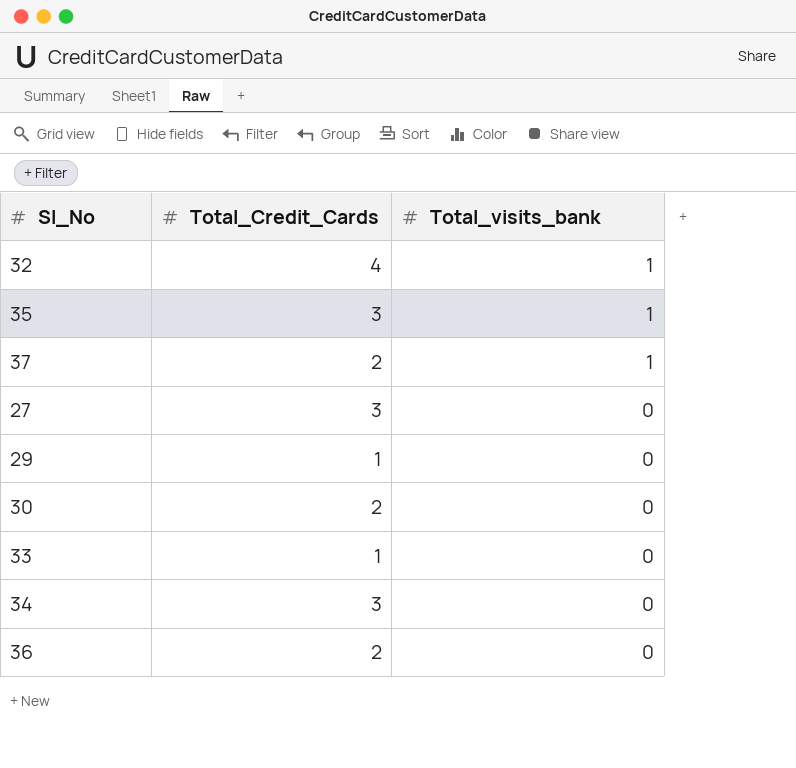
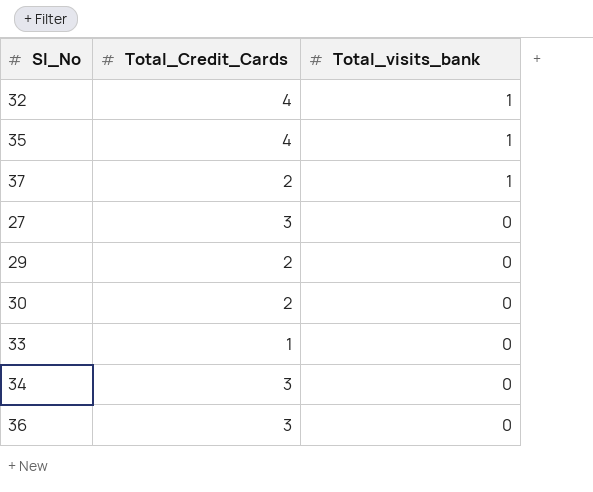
35 | Total_Credit_Cards: 3 -> 4
29 | Total_Credit_Cards: 1 -> 2
36 | Total_Credit_Cards: 2 -> 3

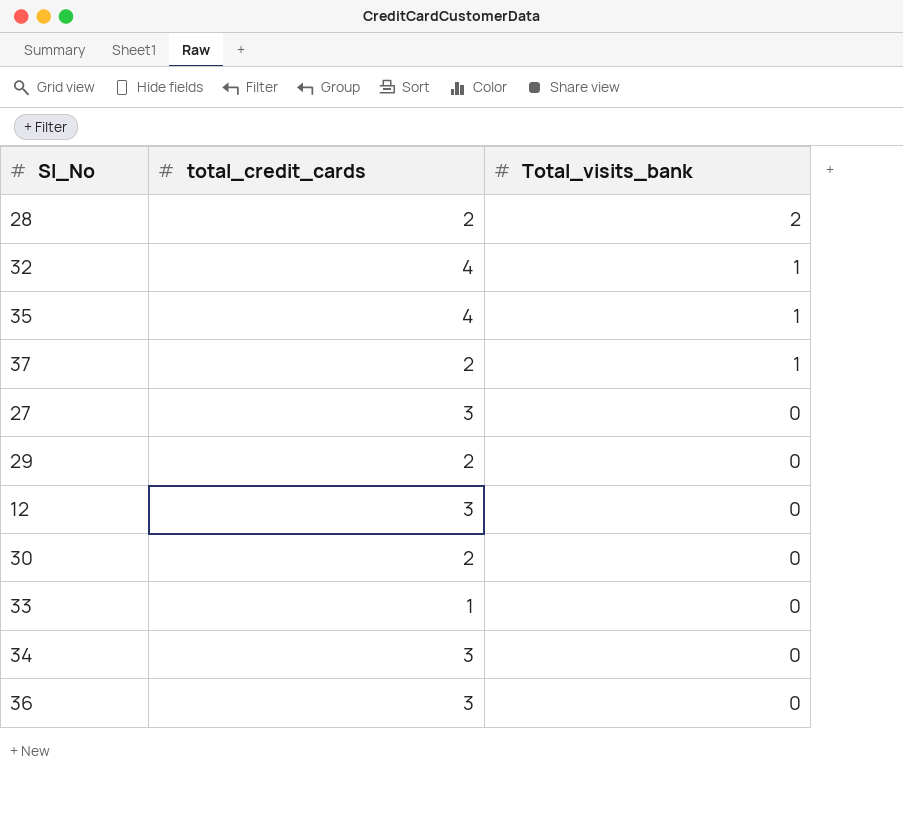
column name: Total_Credit_Cards -> total_credit_cards
row 28: none -> 2 | 2
row 12: none -> 3 | 0

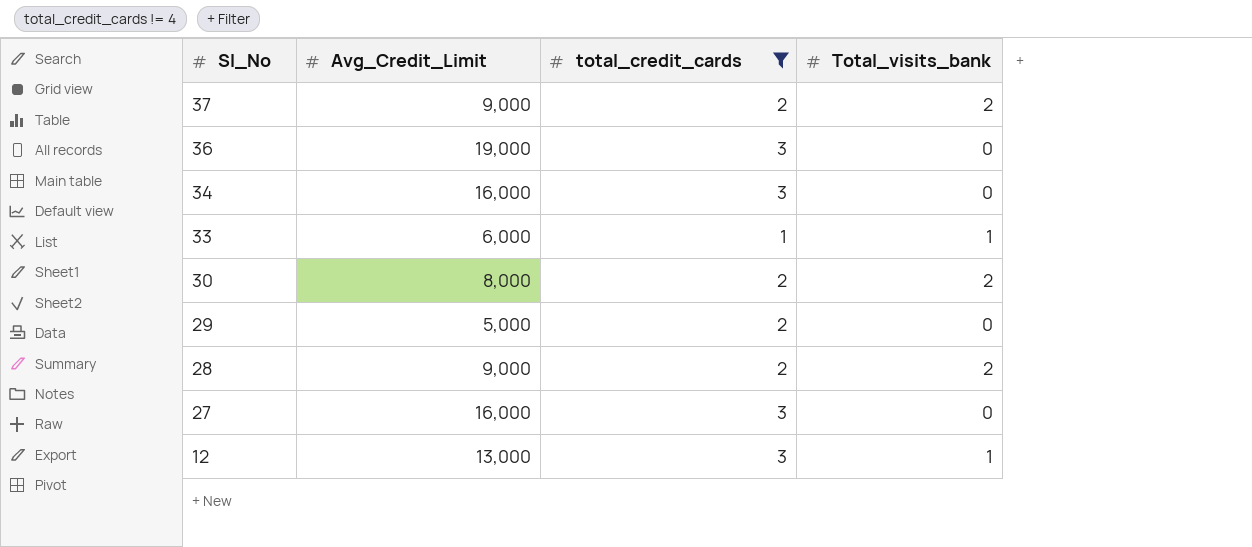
filter: none -> total_credit_cards != 4
row order: Total_visits_bank descending -> Sl_No descending
column Avg_Credit_Limit | position: none -> 2
37 | Total_visits_bank: 1 -> 2
33 | Total_visits_bank: 0 -> 1
30 | Total_visits_bank: 0 -> 2
12 | Total_visits_bank: 0 -> 1

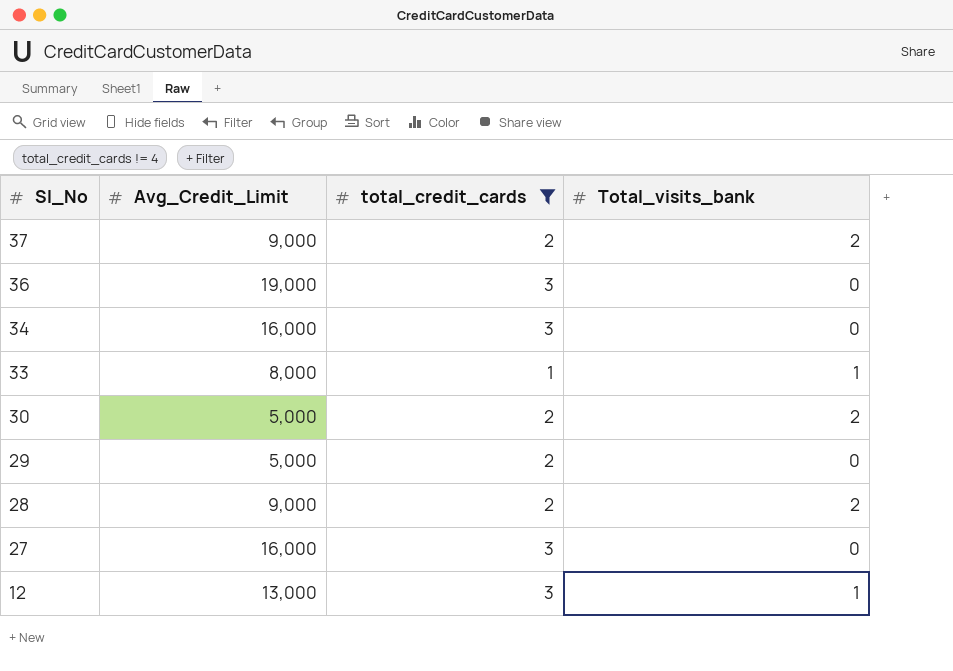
33 | Avg_Credit_Limit: 6,000 -> 8,000
30 | Avg_Credit_Limit: 8,000 -> 5,000

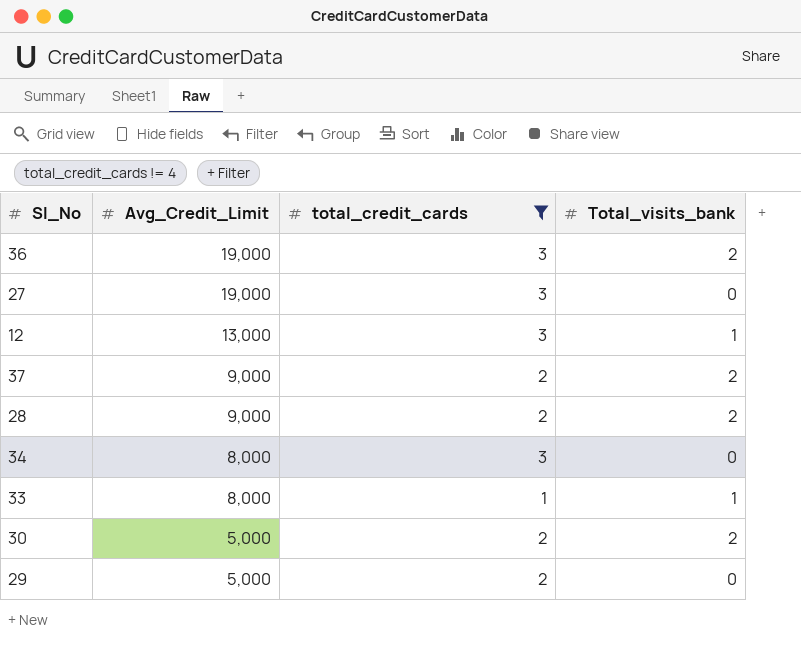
row order: Sl_No descending -> Avg_Credit_Limit descending
36 | Total_visits_bank: 0 -> 2
27 | Avg_Credit_Limit: 16,000 -> 19,000
34 | Avg_Credit_Limit: 16,000 -> 8,000

